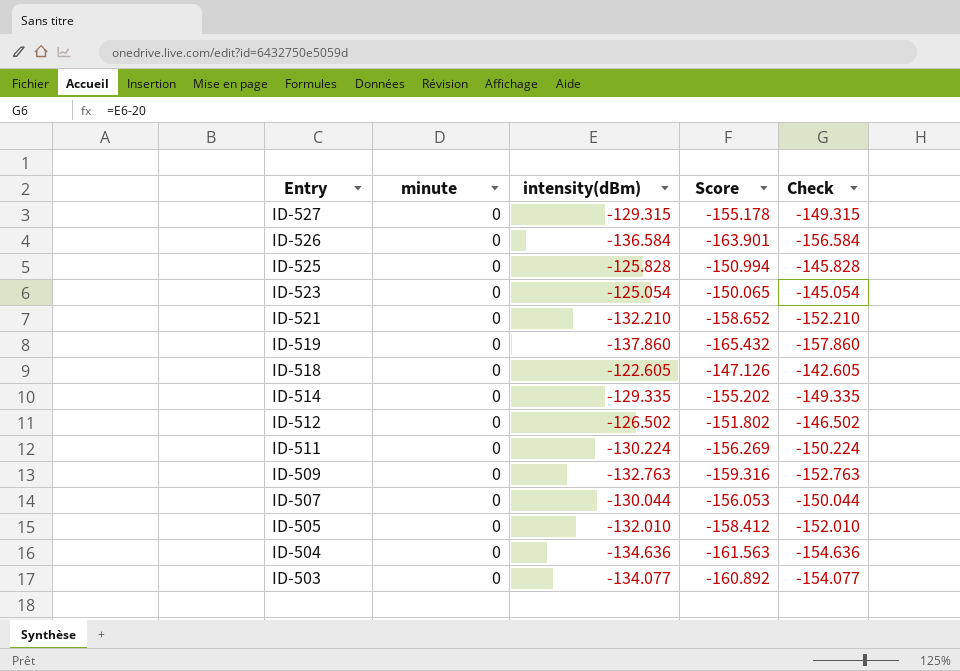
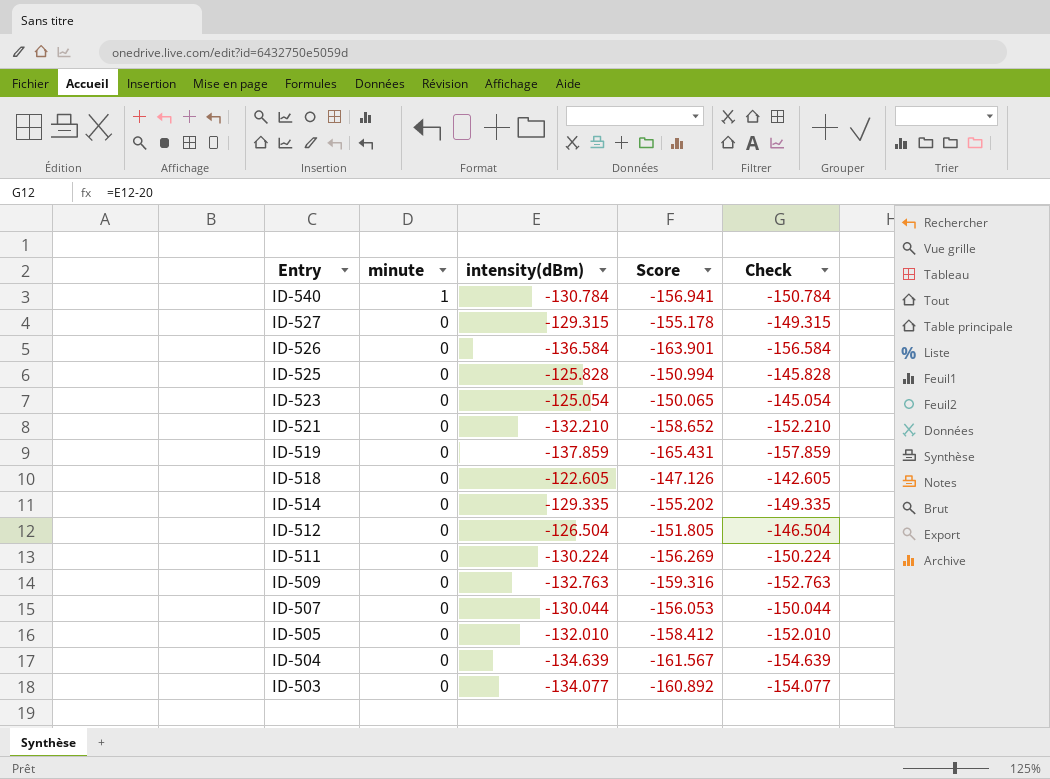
row ID-540: none -> 1 | -130.784 | -156.941 | -150.784
ID-519 | intensity(dBm): -137.860 -> -137.859
ID-519 | Score: -165.432 -> -165.431
ID-519 | Check: -157.860 -> -157.859
ID-512 | intensity(dBm): -126.502 -> -126.504
ID-512 | Score: -151.802 -> -151.805
ID-512 | Check: -146.502 -> -146.504
ID-504 | intensity(dBm): -134.636 -> -134.639
ID-504 | Score: -161.563 -> -161.567
ID-504 | Check: -154.636 -> -154.639

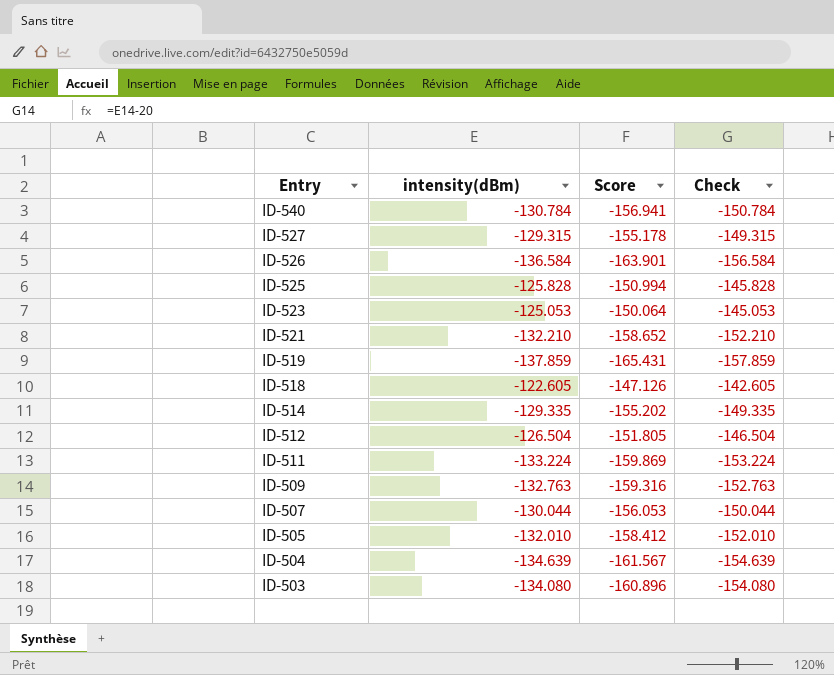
column minute | position: 2 -> none
ID-523 | intensity(dBm): -125.054 -> -125.053
ID-523 | Score: -150.065 -> -150.064
ID-523 | Check: -145.054 -> -145.053
ID-511 | intensity(dBm): -130.224 -> -133.224
ID-511 | Score: -156.269 -> -159.869
ID-511 | Check: -150.224 -> -153.224
ID-503 | intensity(dBm): -134.077 -> -134.080
ID-503 | Score: -160.892 -> -160.896
ID-503 | Check: -154.077 -> -154.080

